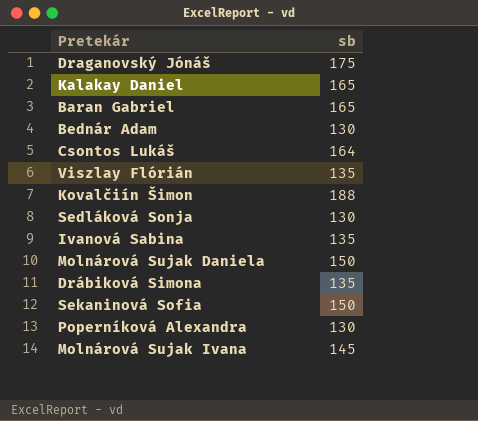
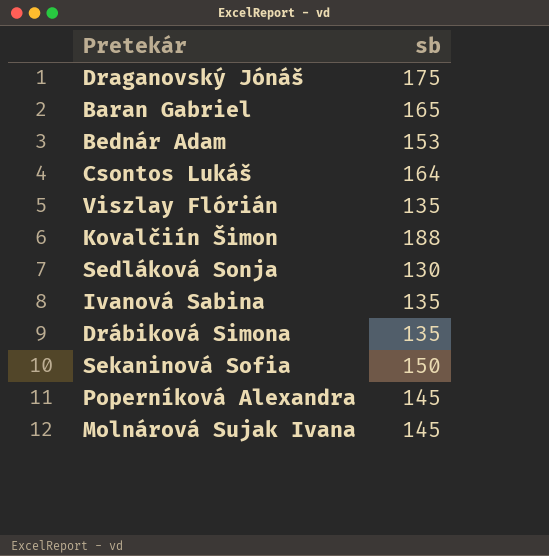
row Kalakay Daniel: 165 -> none
row Molnárová Sujak Daniela: 150 -> none
Bednár Adam | sb: 130 -> 153
Poperníková Alexandra | sb: 130 -> 145

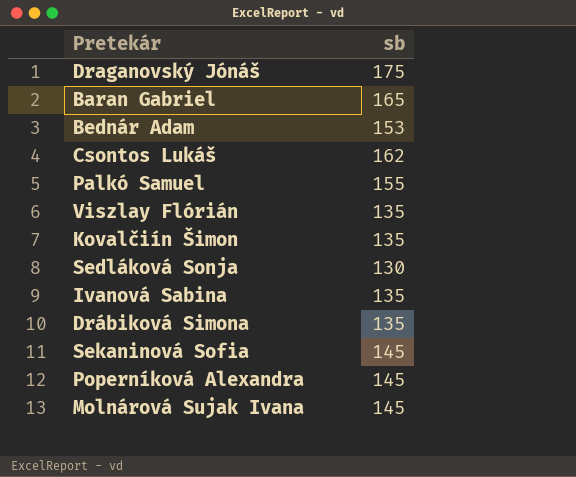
Csontos Lukáš | sb: 164 -> 162
row Palkó Samuel: none -> 155
Kovalčiín Šimon | sb: 188 -> 135
Sekaninová Sofia | sb: 150 -> 145

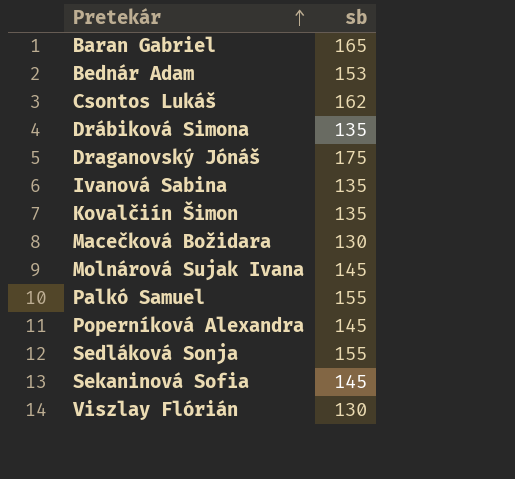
row order: none -> Pretekár ascending
row Macečková Božidara: none -> 130
Sedláková Sonja | sb: 130 -> 155
Viszlay Flórián | sb: 135 -> 130

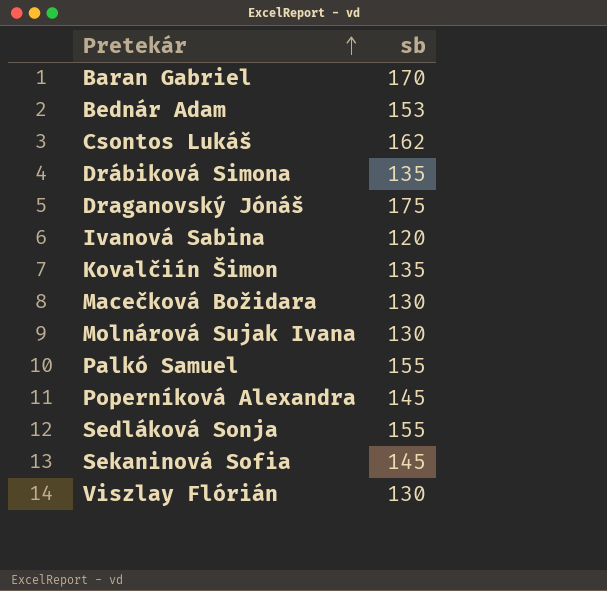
Baran Gabriel | sb: 165 -> 170
Ivanová Sabina | sb: 135 -> 120
Molnárová Sujak Ivana | sb: 145 -> 130

